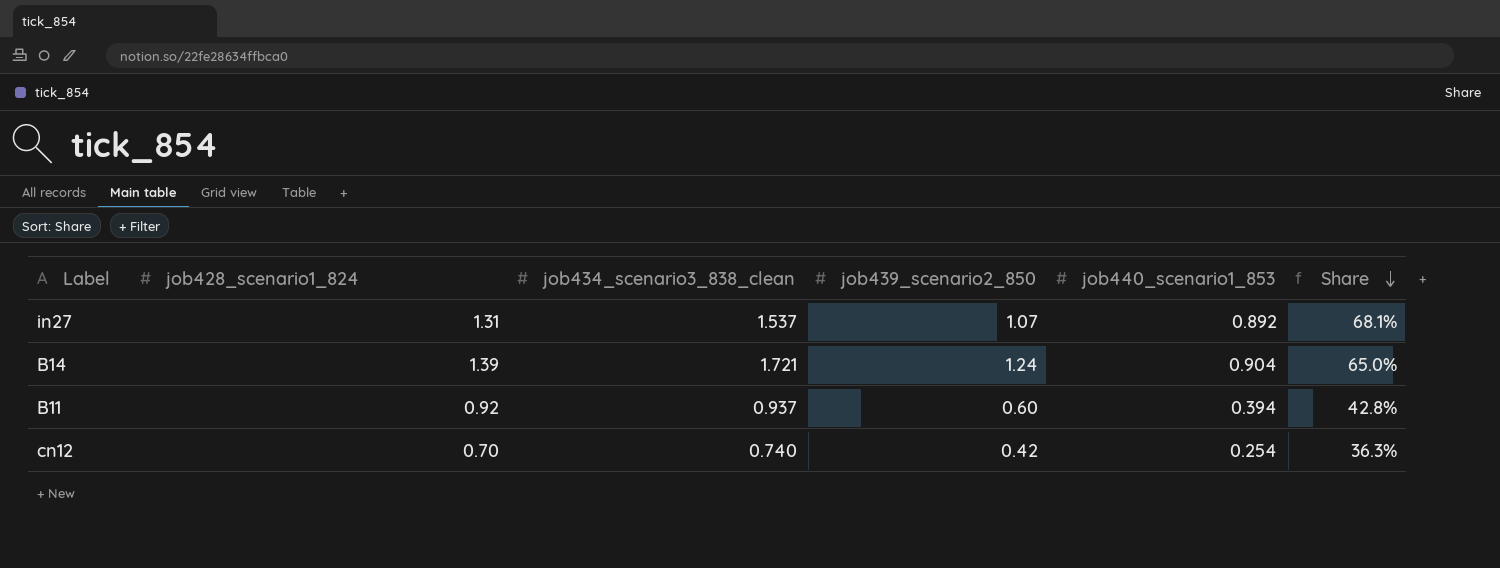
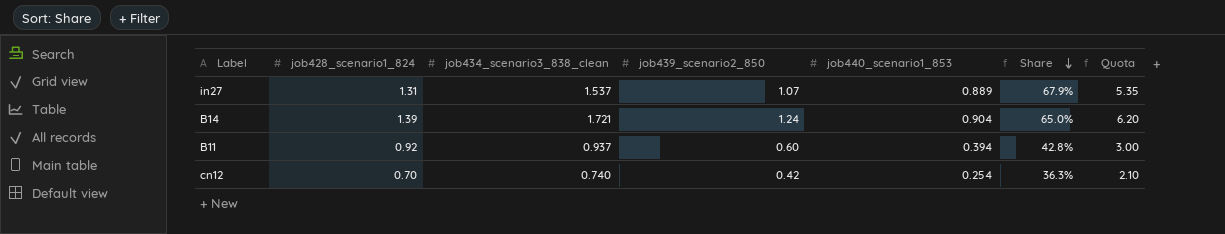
column Quota | formula: none -> [job439_scenario2_850] * 5
in27 | job440_scenario1_853: 0.892 -> 0.889
in27 | Share: 68.1% -> 67.9%

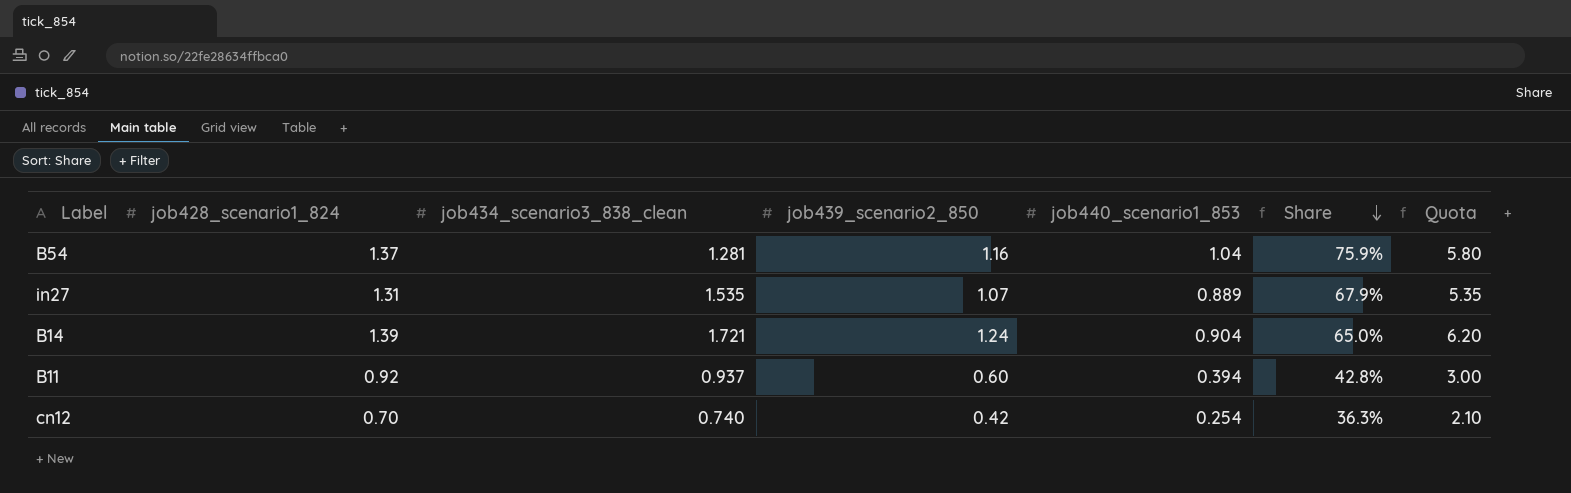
row B54: none -> 1.37 | 1.281 | 1.16 | 1.04 | 75.9% | 5.80
in27 | job434_scenario3_838_clean: 1.537 -> 1.535

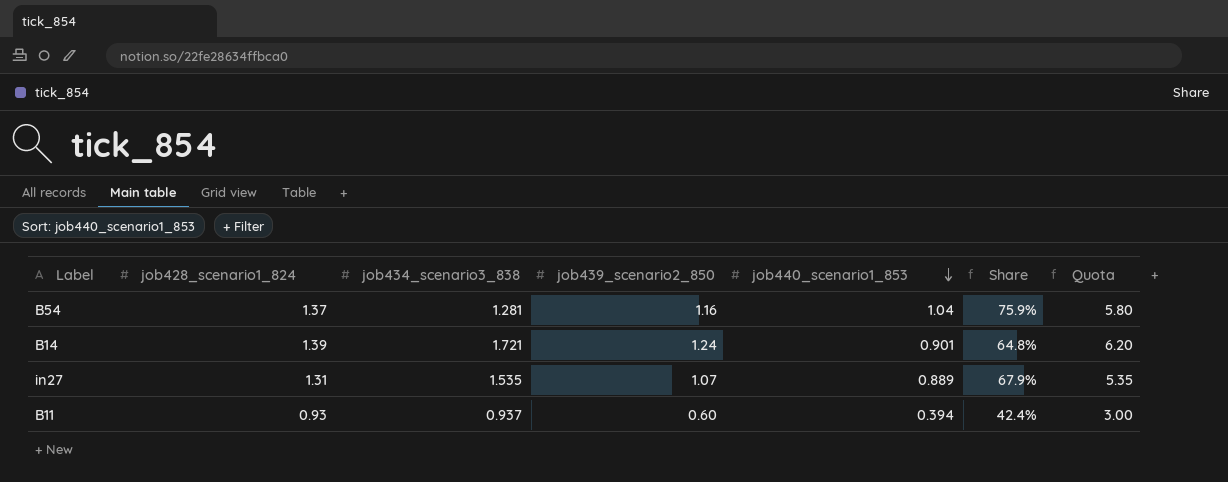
row order: Share descending -> job440_scenario1_853 descending
column name: job434_scenario3_838_clean -> job434_scenario3_838
row cn12: 0.70 | 0.740 | 0.42 | 0.254 | 36.3% | 2.10 -> none
B14 | job440_scenario1_853: 0.904 -> 0.901
B14 | Share: 65.0% -> 64.8%
B11 | job428_scenario1_824: 0.92 -> 0.93
B11 | Share: 42.8% -> 42.4%

